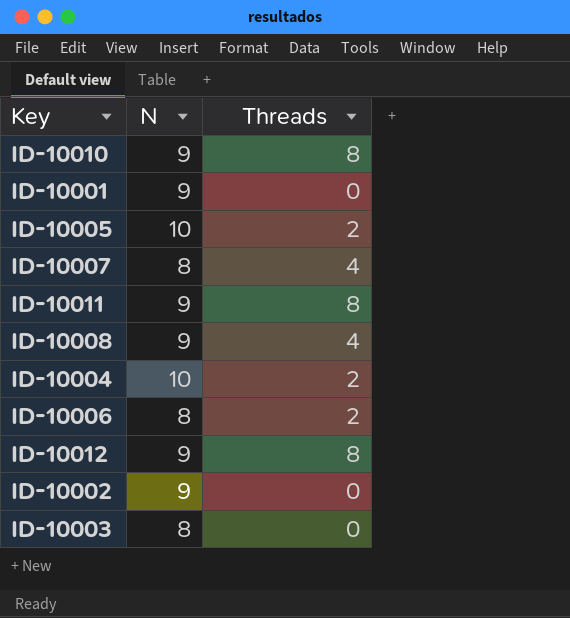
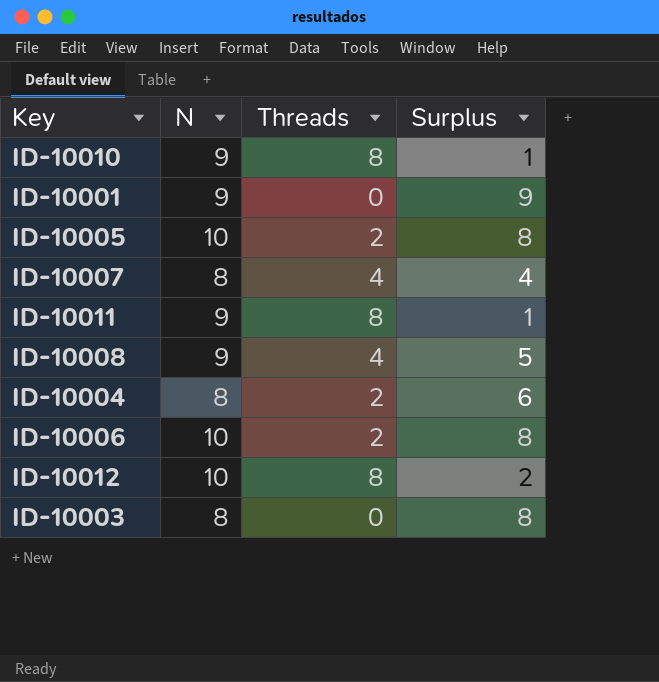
column Surplus | formula: none -> [N] - [Threads]
row ID-10002: 9 | 0 -> none
ID-10004 | N: 10 -> 8
ID-10006 | N: 8 -> 10
ID-10012 | N: 9 -> 10

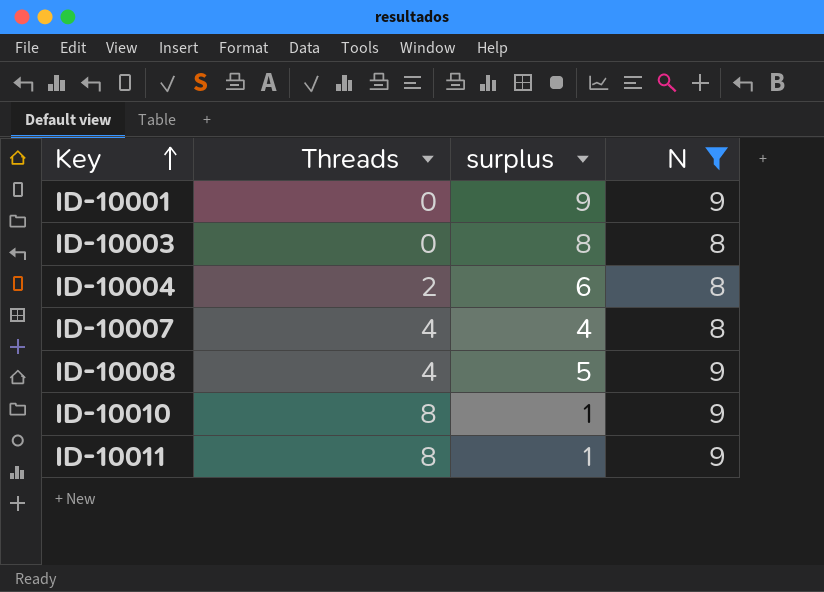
filter: none -> N != 10
row order: none -> Key ascending
column name: Surplus -> surplus
column N | position: 2 -> 4

